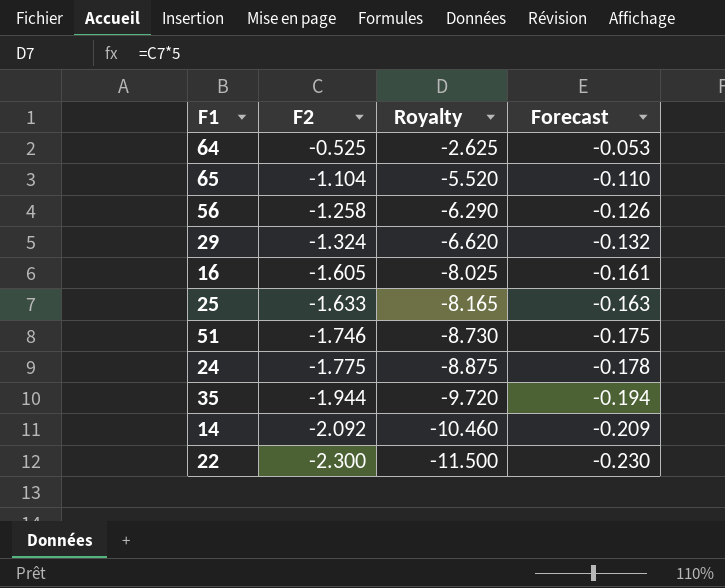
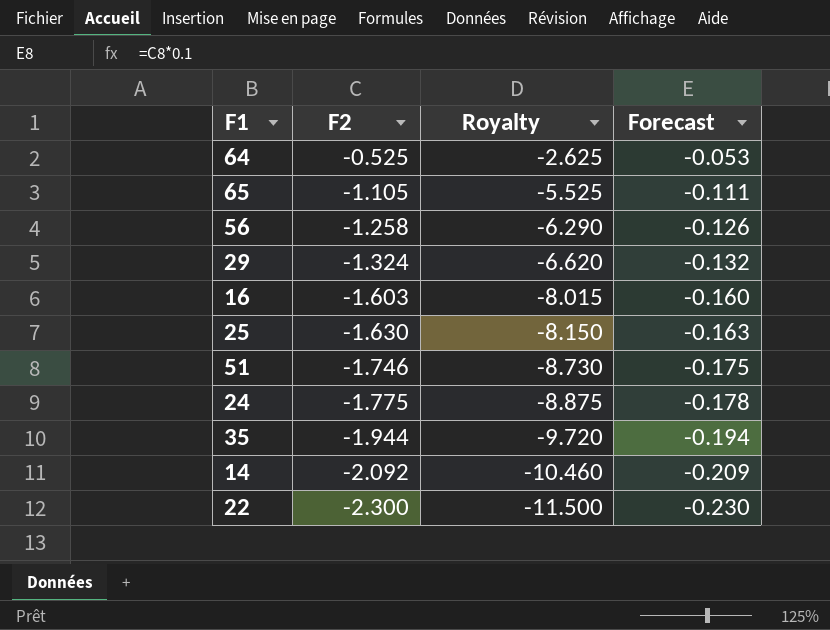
65 | F2: -1.104 -> -1.105
65 | Royalty: -5.520 -> -5.525
65 | Forecast: -0.110 -> -0.111
16 | F2: -1.605 -> -1.603
16 | Royalty: -8.025 -> -8.015
16 | Forecast: -0.161 -> -0.160
25 | F2: -1.633 -> -1.630
25 | Royalty: -8.165 -> -8.150

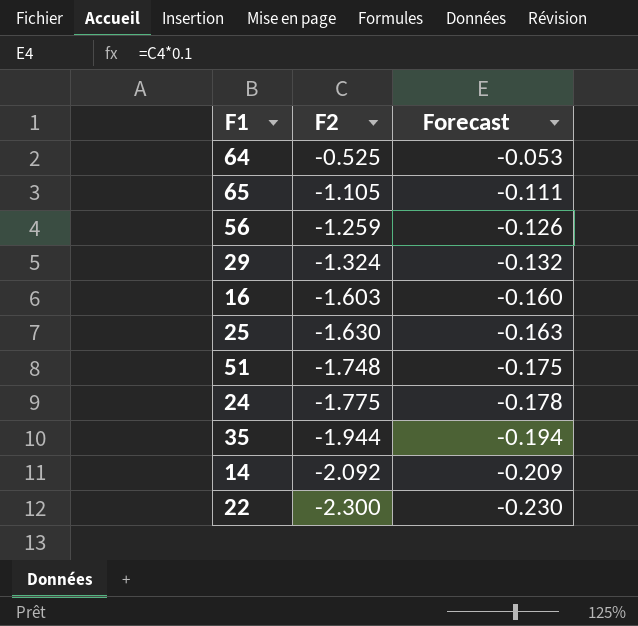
column Royalty | formula: [F2] * 5 -> none
56 | F2: -1.258 -> -1.259
51 | F2: -1.746 -> -1.748

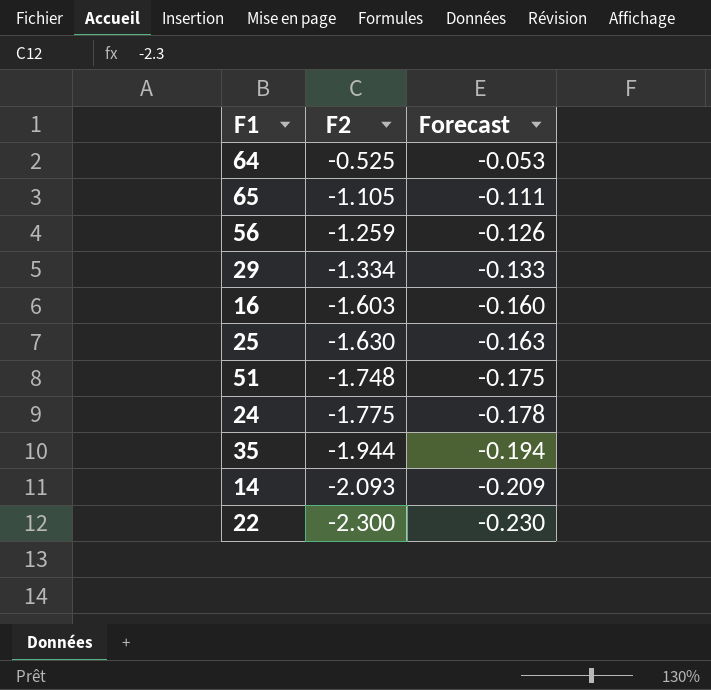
29 | F2: -1.324 -> -1.334
29 | Forecast: -0.132 -> -0.133
14 | F2: -2.092 -> -2.093

